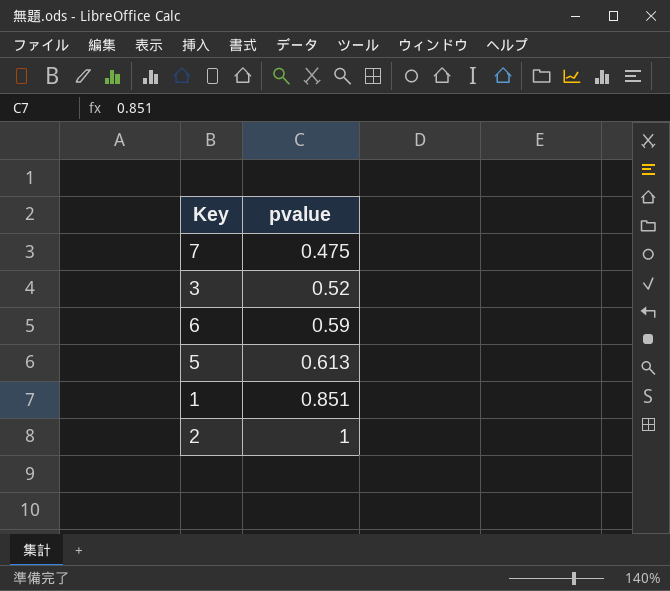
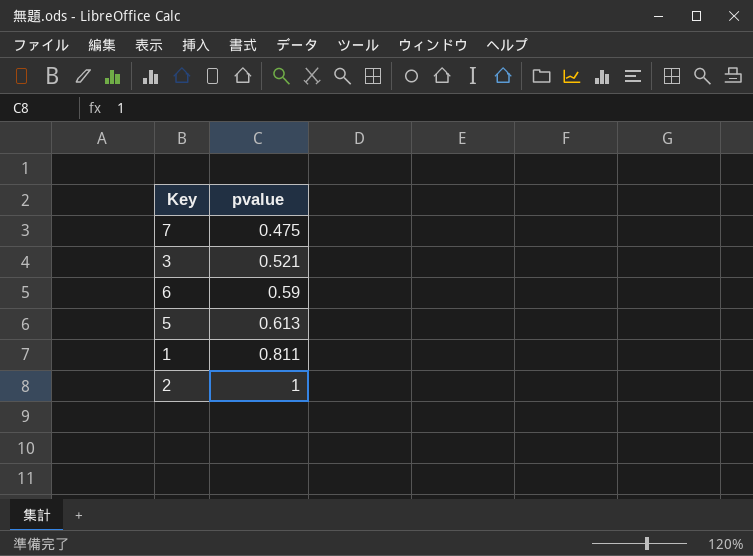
3 | pvalue: 0.52 -> 0.521
1 | pvalue: 0.851 -> 0.811

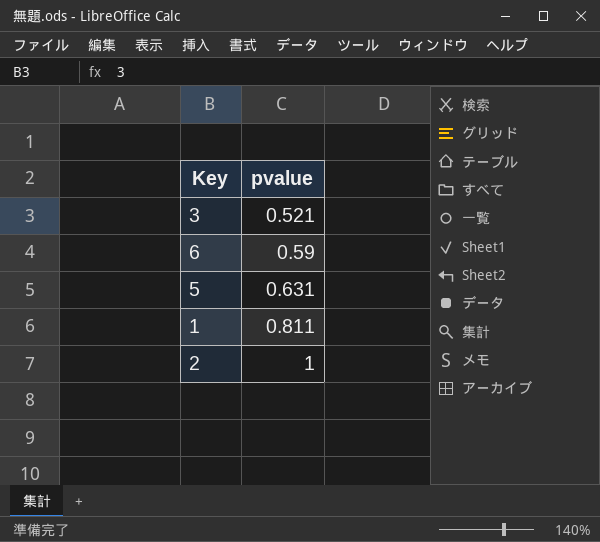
row 7: 0.475 -> none
5 | pvalue: 0.613 -> 0.631

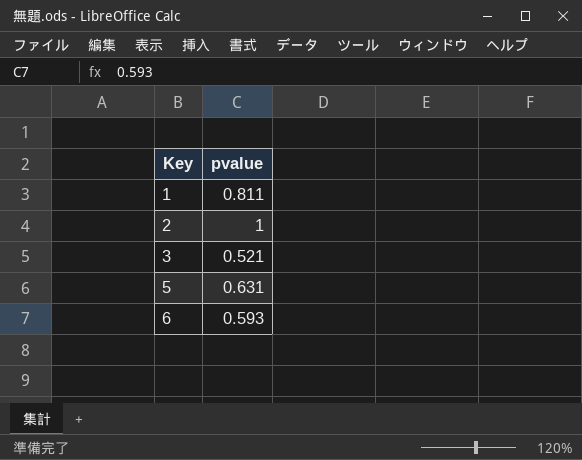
row order: pvalue ascending -> Key ascending
6 | pvalue: 0.59 -> 0.593

